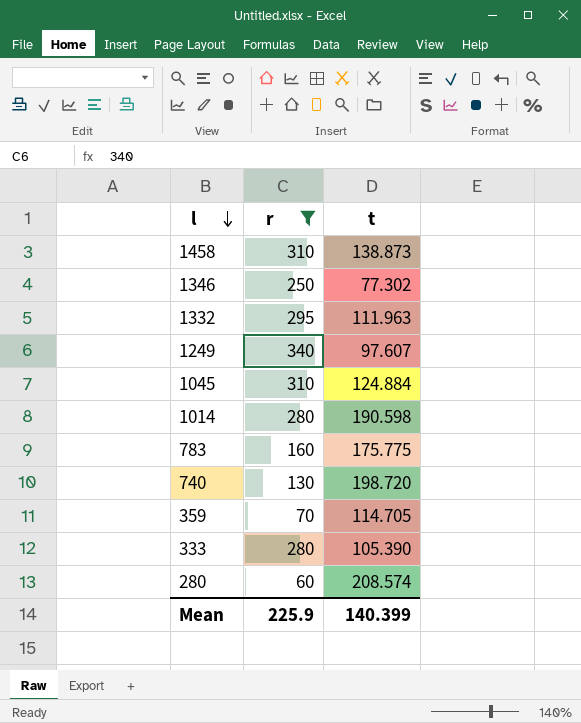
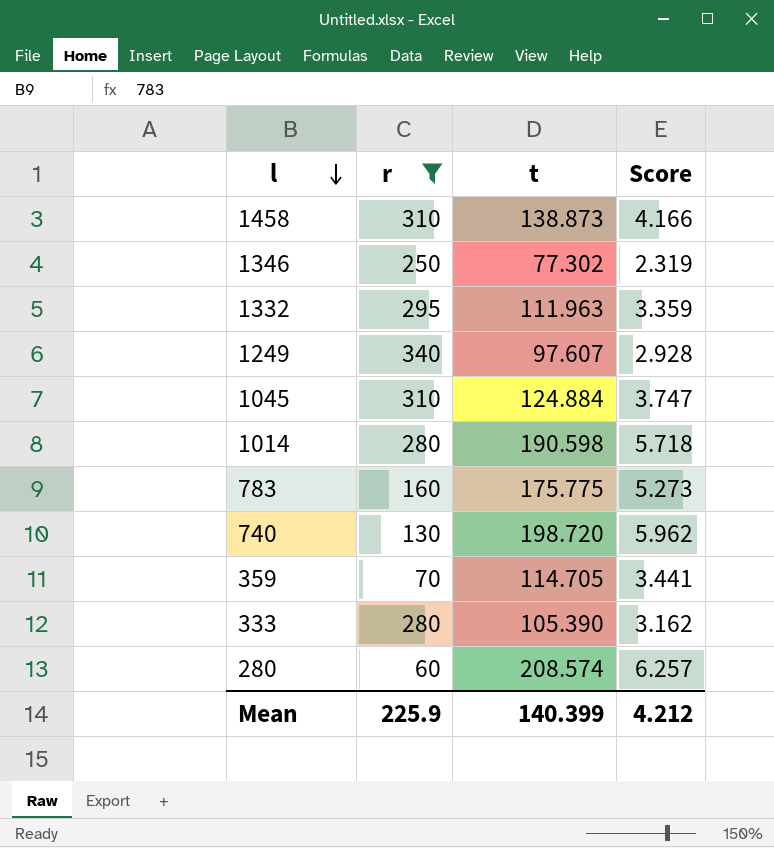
column Score | formula: none -> [t] * 0.03

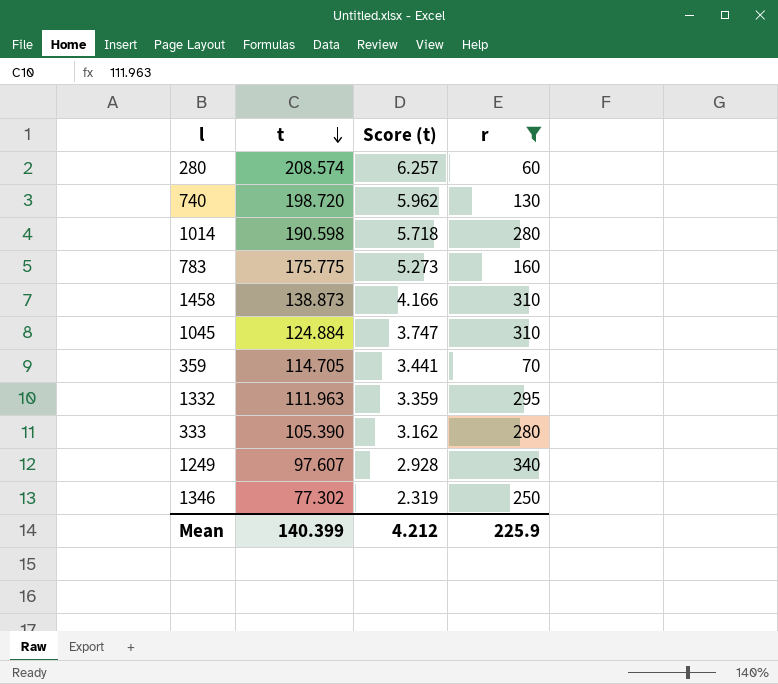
row order: l descending -> t descending
column name: Score -> Score (t)
column r | position: 2 -> 4

